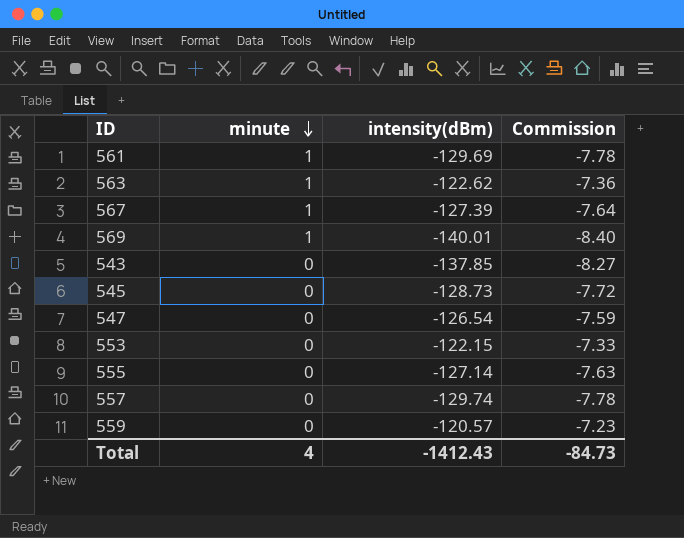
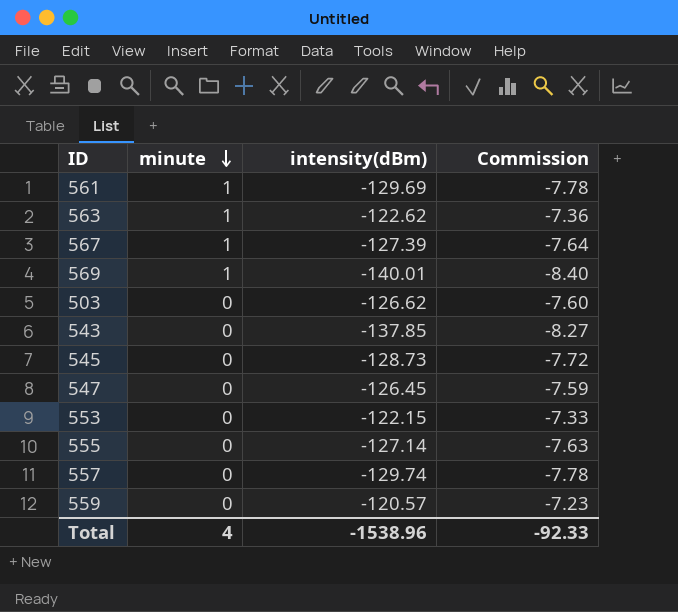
row 503: none -> 0 | -126.62 | -7.60
547 | intensity(dBm): -126.54 -> -126.45
Total | intensity(dBm): -1412.43 -> -1538.96
Total | Commission: -84.73 -> -92.33

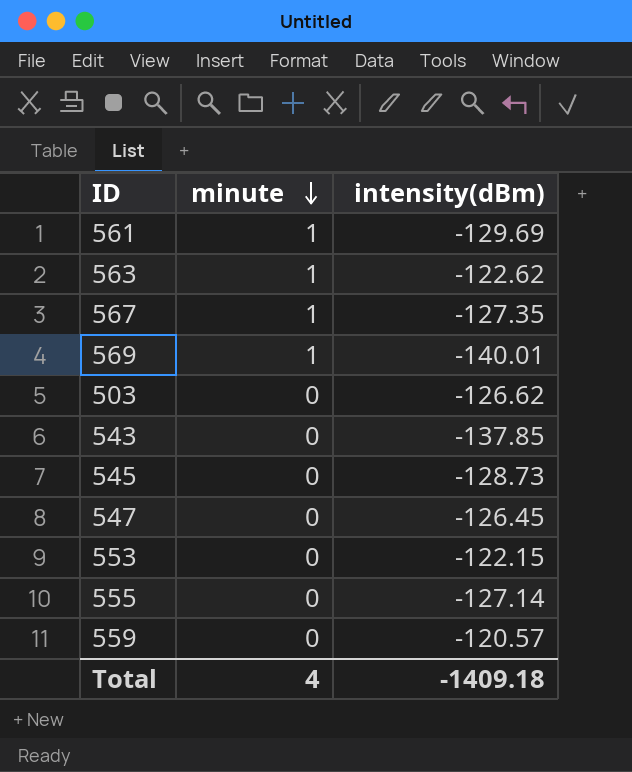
column Commission | formula: [intensity(dBm)] * 0.06 -> none
row 557: 0 | -129.74 | -7.78 -> none
567 | intensity(dBm): -127.39 -> -127.35
Total | intensity(dBm): -1538.96 -> -1409.18

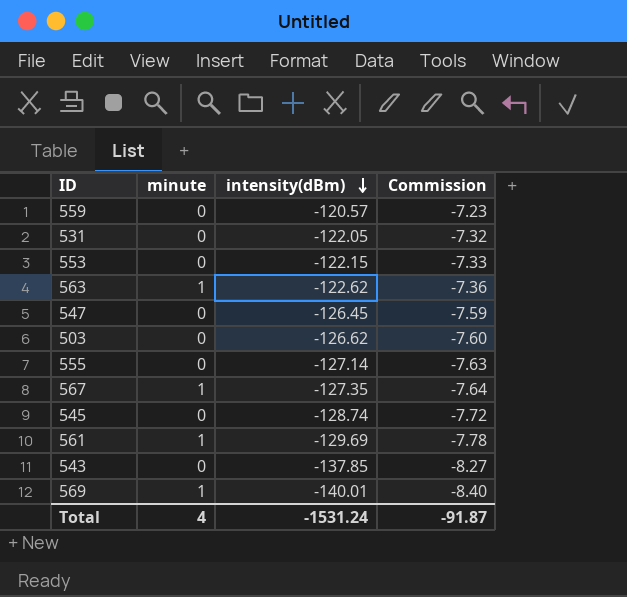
row order: minute descending -> intensity(dBm) descending
column Commission | formula: none -> [intensity(dBm)] * 0.06
row 531: none -> 0 | -122.05 | -7.32
545 | intensity(dBm): -128.73 -> -128.74
Total | intensity(dBm): -1409.18 -> -1531.24

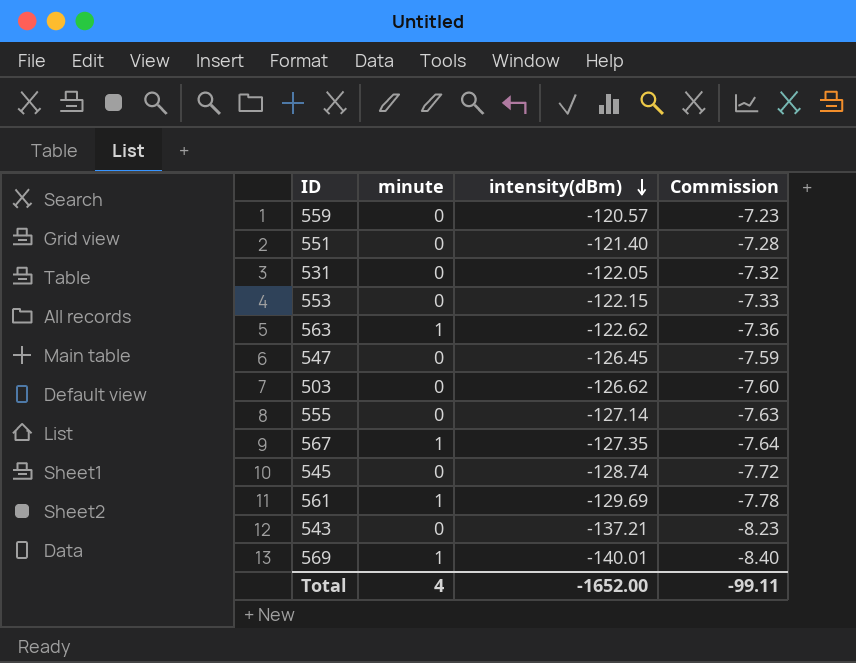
row 551: none -> 0 | -121.40 | -7.28
543 | intensity(dBm): -137.85 -> -137.21
543 | Commission: -8.27 -> -8.23
Total | intensity(dBm): -1531.24 -> -1652.00
Total | Commission: -91.87 -> -99.11

